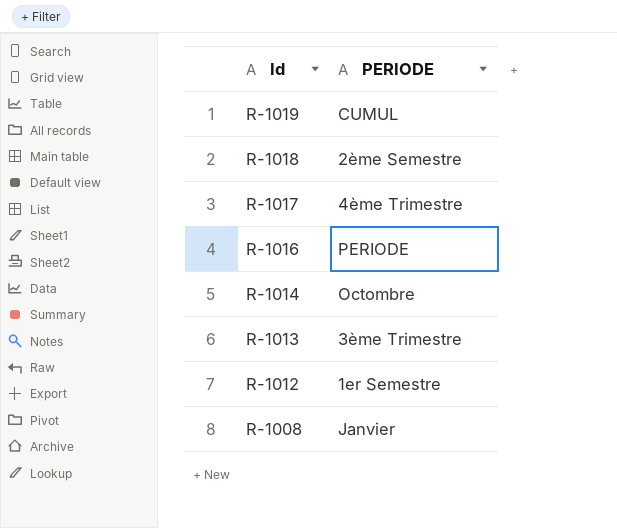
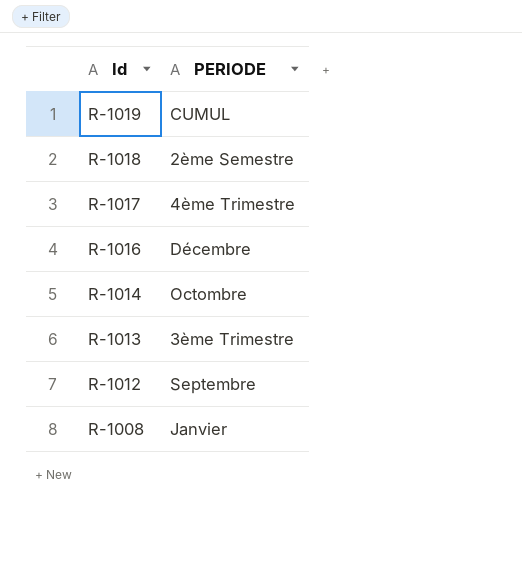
R-1016 | PERIODE: PERIODE -> Décembre
R-1012 | PERIODE: 1er Semestre -> Septembre

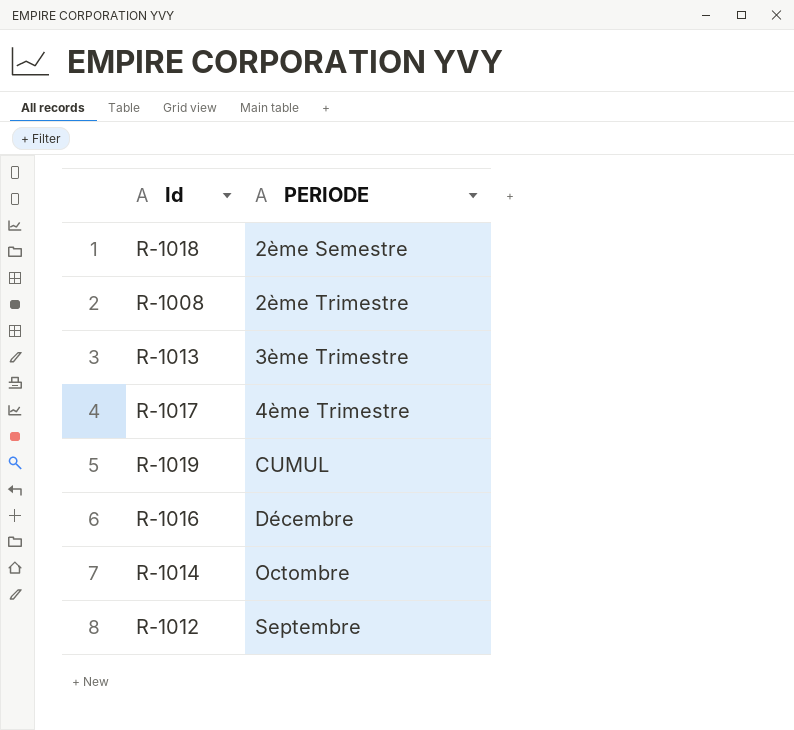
row order: Id descending -> PERIODE ascending
R-1008 | PERIODE: Janvier -> 2ème Trimestre

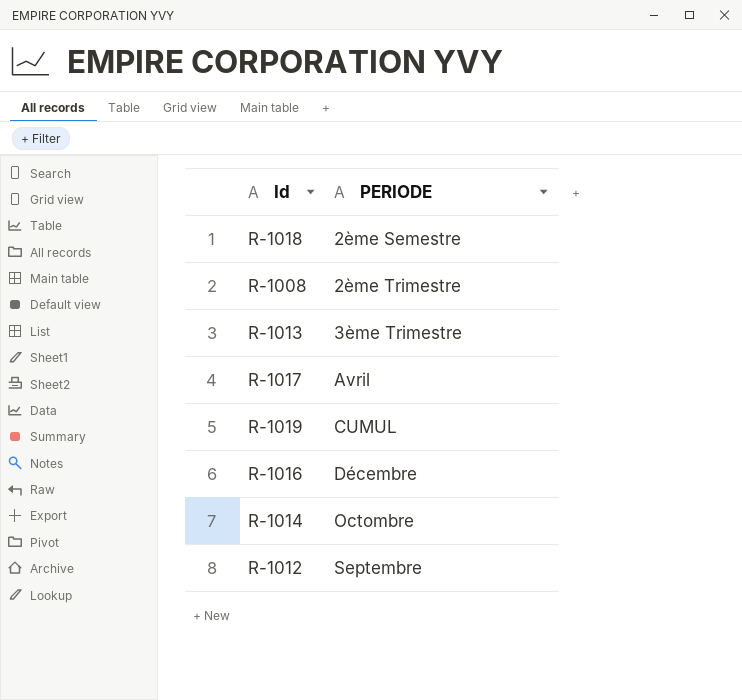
R-1017 | PERIODE: 4ème Trimestre -> Avril

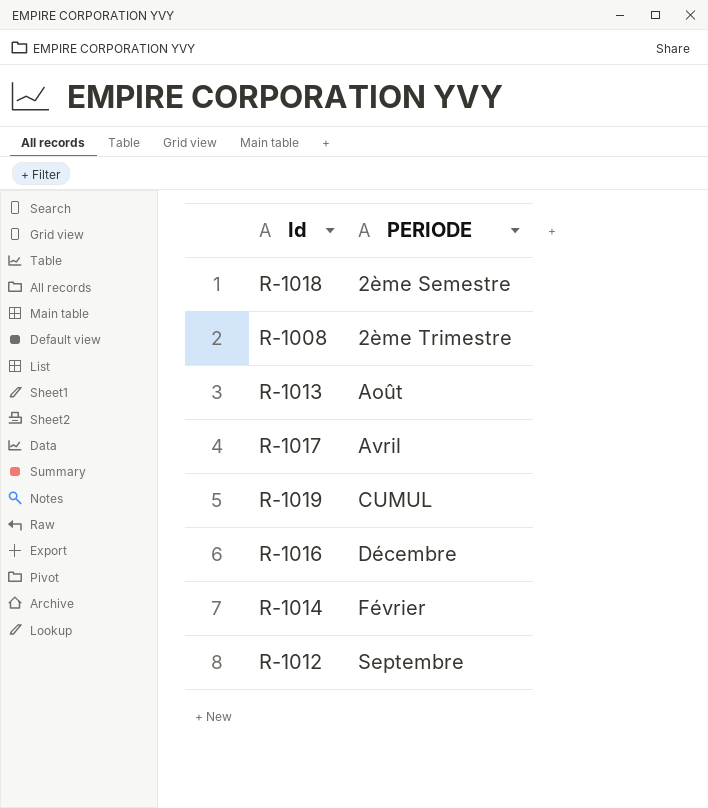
R-1013 | PERIODE: 3ème Trimestre -> Août
R-1014 | PERIODE: Octombre -> Février

